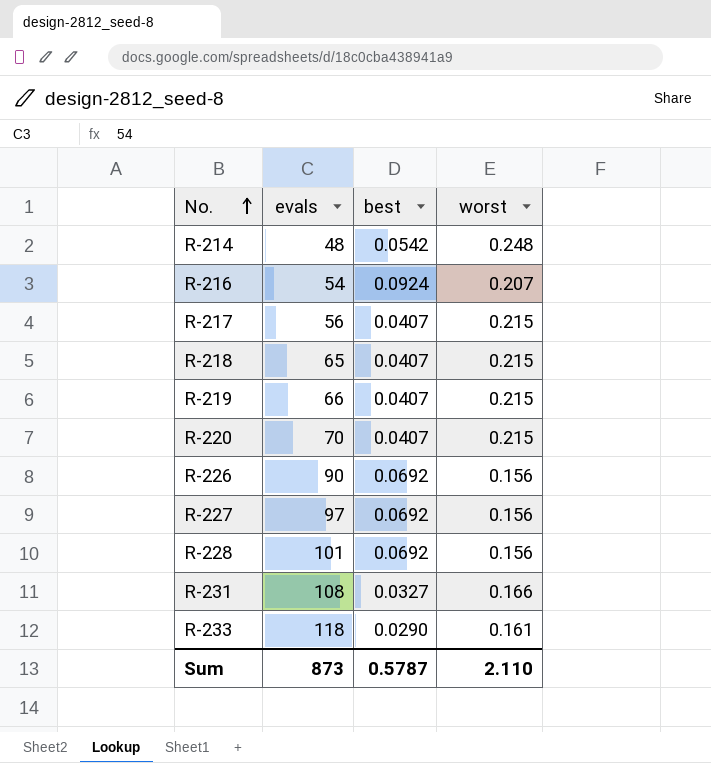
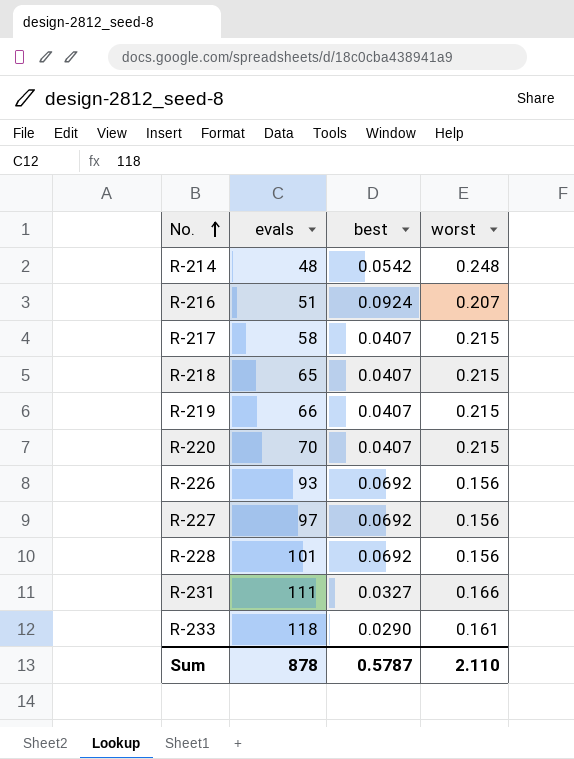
R-216 | evals: 54 -> 51
R-217 | evals: 56 -> 58
R-226 | evals: 90 -> 93
R-231 | evals: 108 -> 111
Sum | evals: 873 -> 878

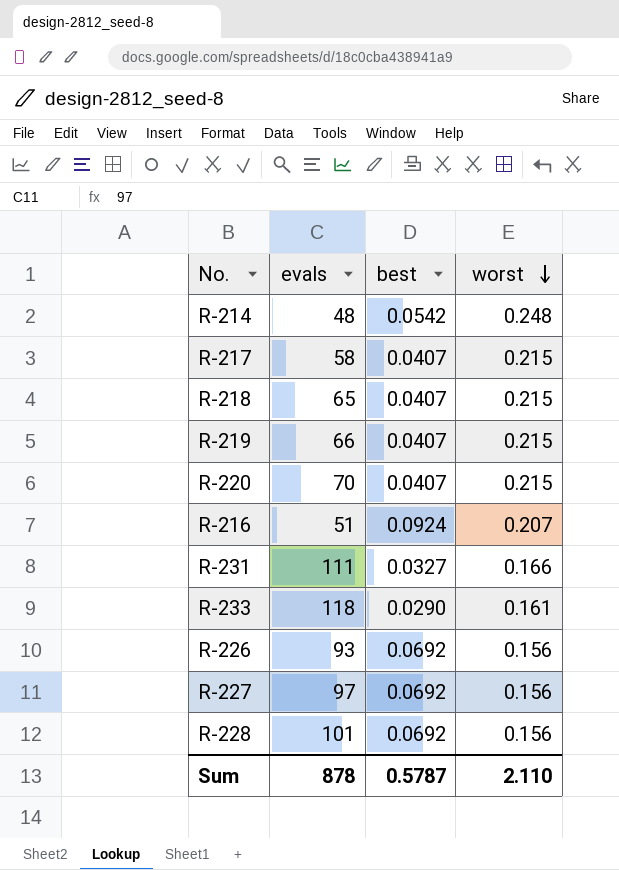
row order: No. ascending -> worst descending

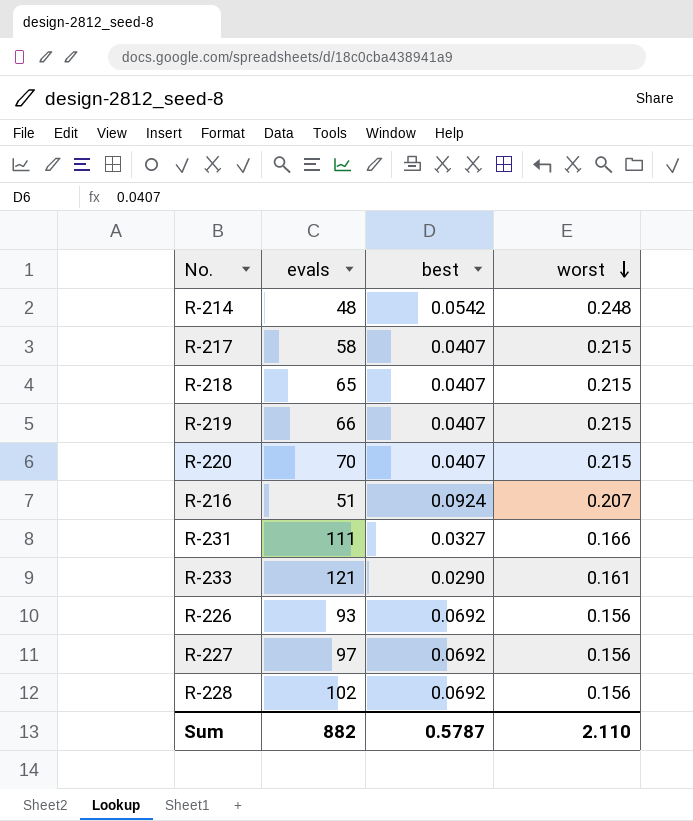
R-233 | evals: 118 -> 121
R-228 | evals: 101 -> 102
Sum | evals: 878 -> 882

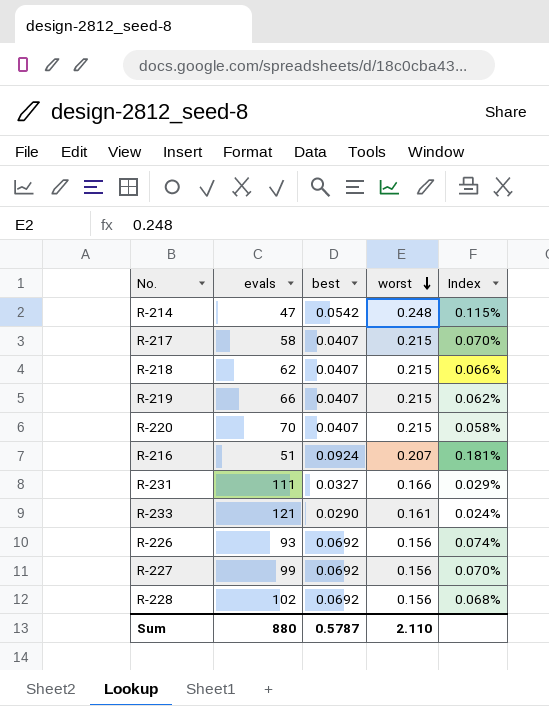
column Index | formula: none -> [best] / [evals]
R-214 | evals: 48 -> 47
R-218 | evals: 65 -> 62
R-227 | evals: 97 -> 99
Sum | evals: 882 -> 880

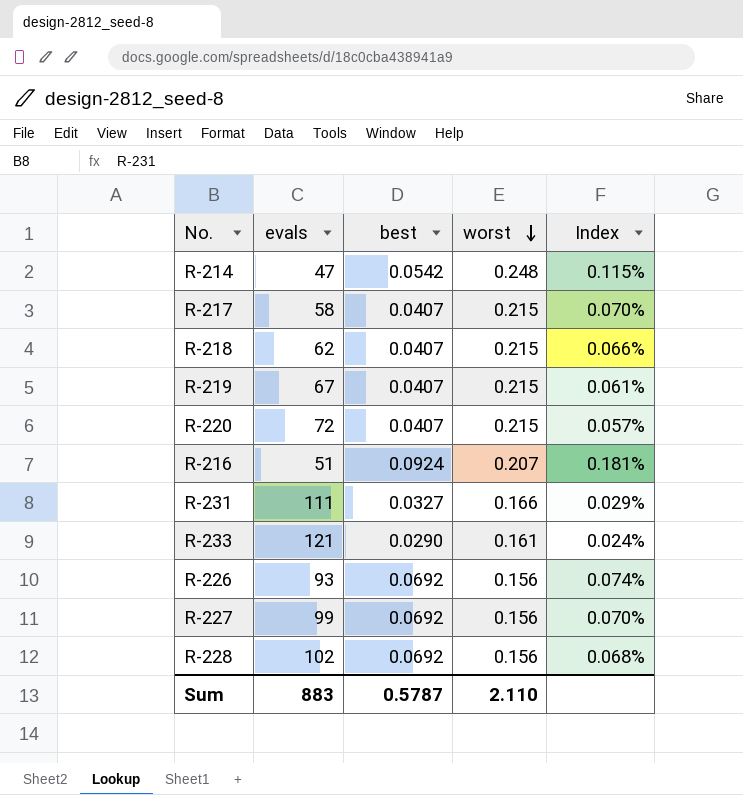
R-219 | evals: 66 -> 67
R-219 | Index: 0.062% -> 0.061%
R-220 | evals: 70 -> 72
R-220 | Index: 0.058% -> 0.057%
Sum | evals: 880 -> 883

